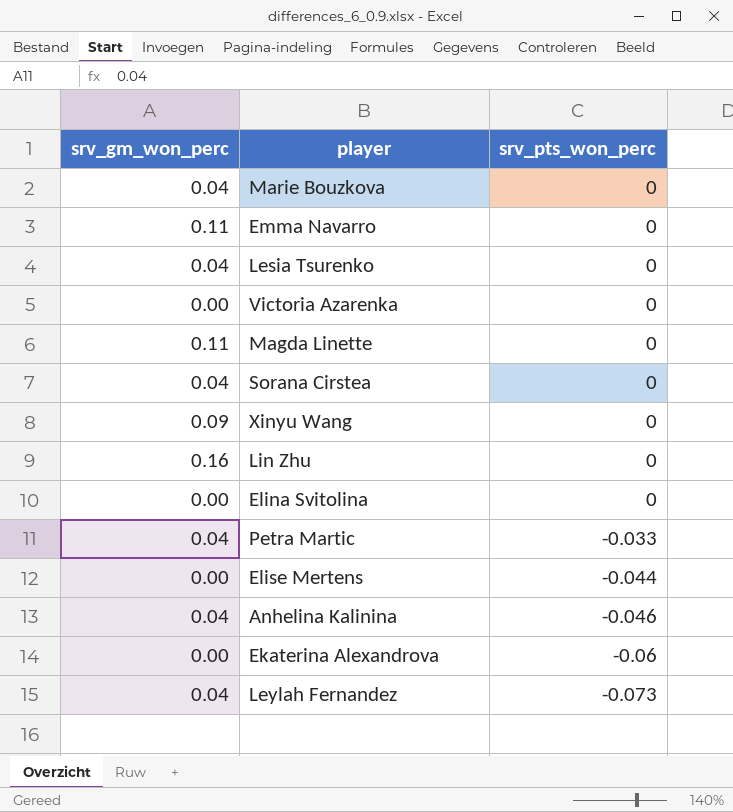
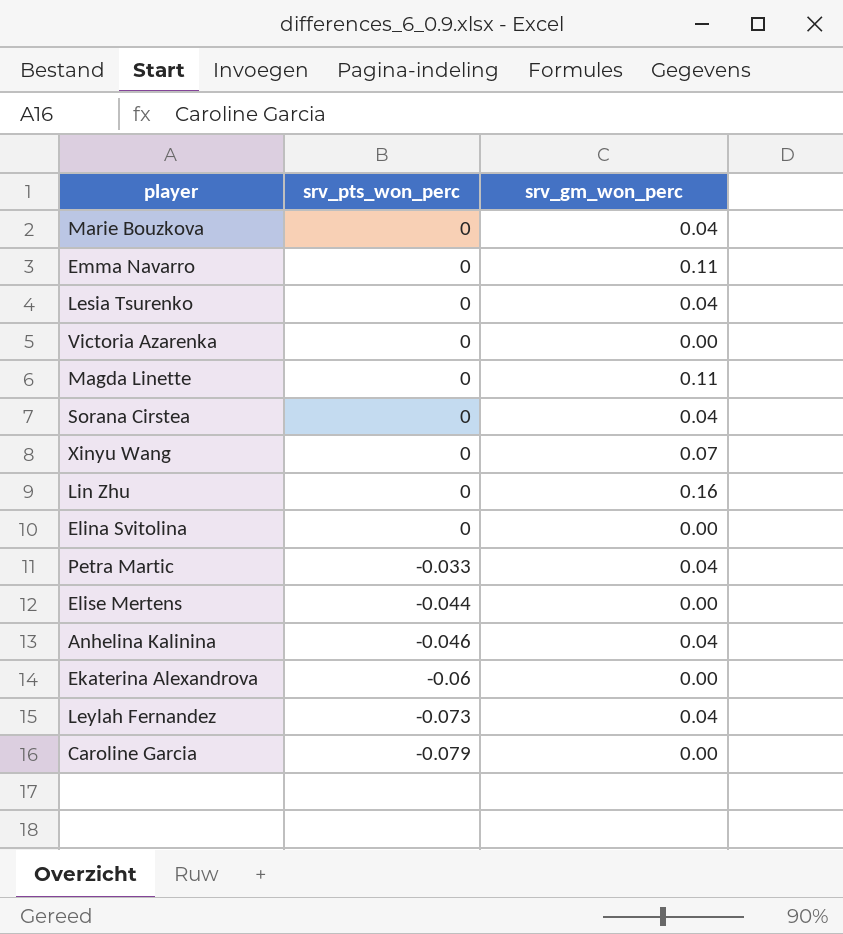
column srv_gm_won_perc | position: 1 -> 3
Xinyu Wang | srv_gm_won_perc: 0.09 -> 0.07
row Caroline Garcia: none -> -0.079 | 0.00

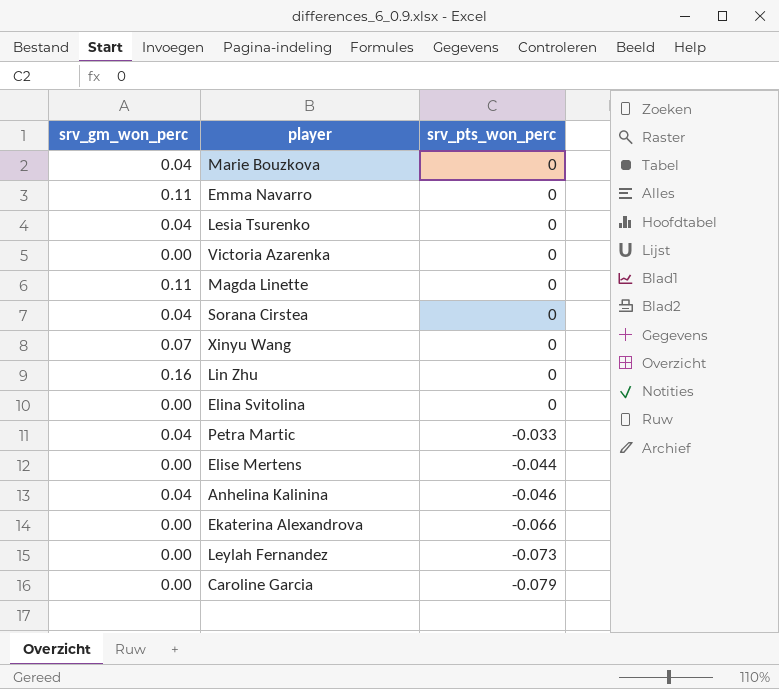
column srv_gm_won_perc | position: 3 -> 1
Ekaterina Alexandrova | srv_pts_won_perc: -0.06 -> -0.066
Leylah Fernandez | srv_gm_won_perc: 0.04 -> 0.00

